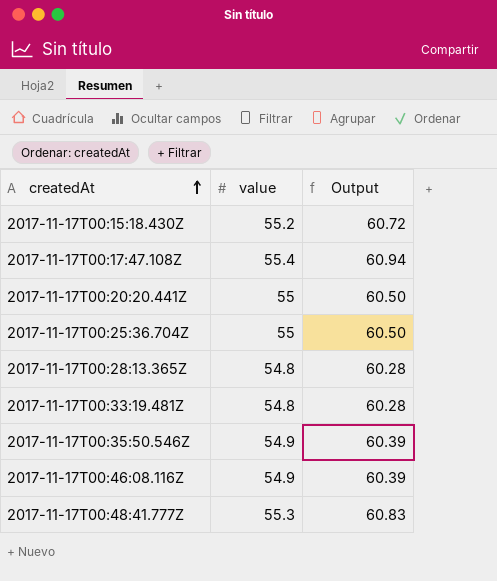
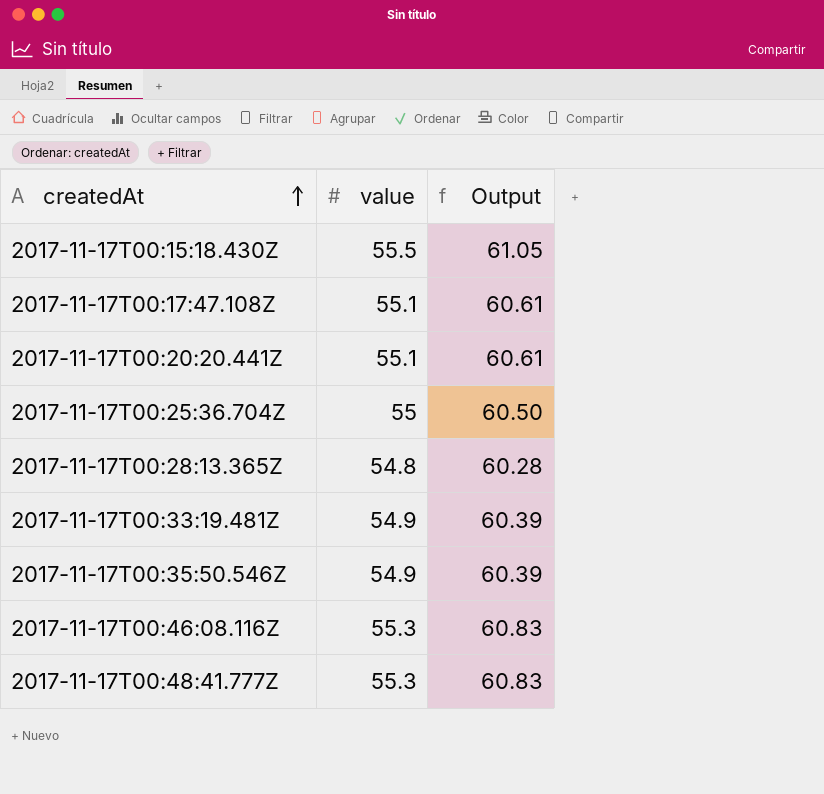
2017-11-17T00:15:18.430Z | value: 55.2 -> 55.5
2017-11-17T00:15:18.430Z | Output: 60.72 -> 61.05
2017-11-17T00:17:47.108Z | value: 55.4 -> 55.1
2017-11-17T00:17:47.108Z | Output: 60.94 -> 60.61
2017-11-17T00:20:20.441Z | value: 55 -> 55.1
2017-11-17T00:20:20.441Z | Output: 60.50 -> 60.61
2017-11-17T00:33:19.481Z | value: 54.8 -> 54.9
2017-11-17T00:33:19.481Z | Output: 60.28 -> 60.39
2017-11-17T00:46:08.116Z | value: 54.9 -> 55.3
2017-11-17T00:46:08.116Z | Output: 60.39 -> 60.83

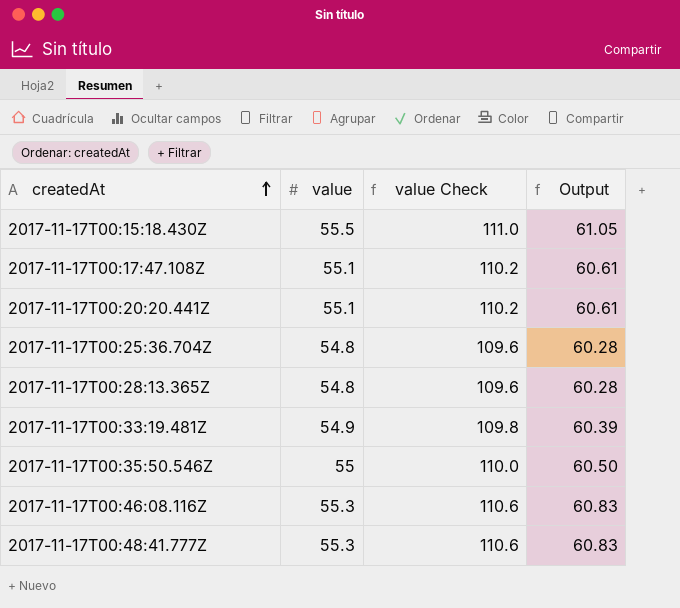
column value Check | formula: none -> [value] * 2
2017-11-17T00:25:36.704Z | value: 55 -> 54.8
2017-11-17T00:25:36.704Z | Output: 60.50 -> 60.28
2017-11-17T00:35:50.546Z | value: 54.9 -> 55
2017-11-17T00:35:50.546Z | Output: 60.39 -> 60.50

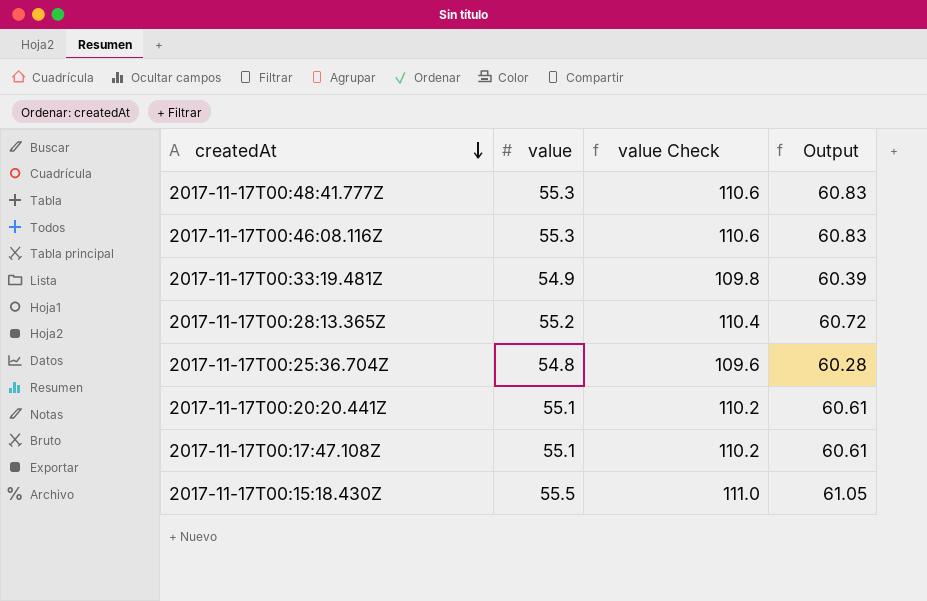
row order: createdAt ascending -> createdAt descending
row 2017-11-17T00:35:50.546Z: 55 | 110.0 | 60.50 -> none
2017-11-17T00:28:13.365Z | value: 54.8 -> 55.2
2017-11-17T00:28:13.365Z | value Check: 109.6 -> 110.4
2017-11-17T00:28:13.365Z | Output: 60.28 -> 60.72

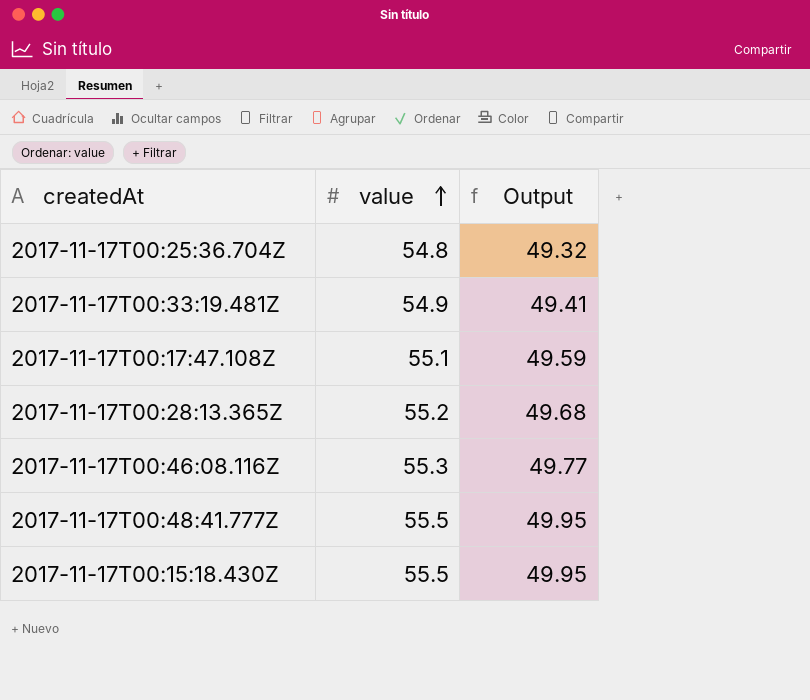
row order: createdAt descending -> value ascending
column value Check | formula: [value] * 2 -> none
column Output | formula: [value] * 1.1 -> [value] * 0.9
row 2017-11-17T00:20:20.441Z: 55.1 | 110.2 | 60.61 -> none
2017-11-17T00:48:41.777Z | value: 55.3 -> 55.5

